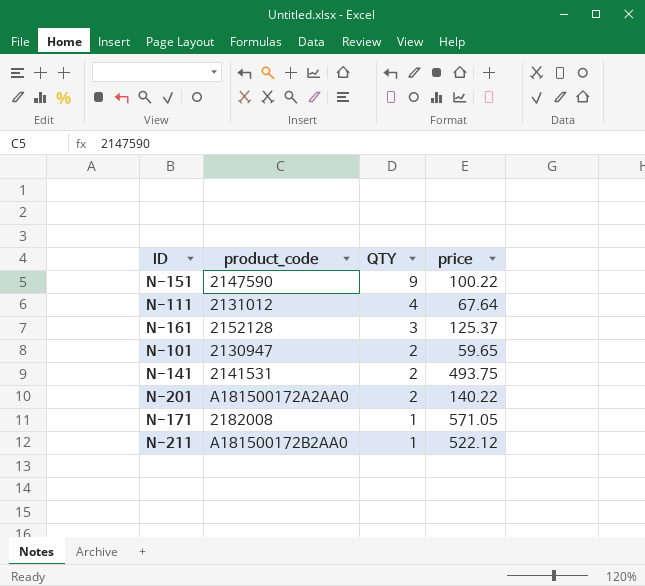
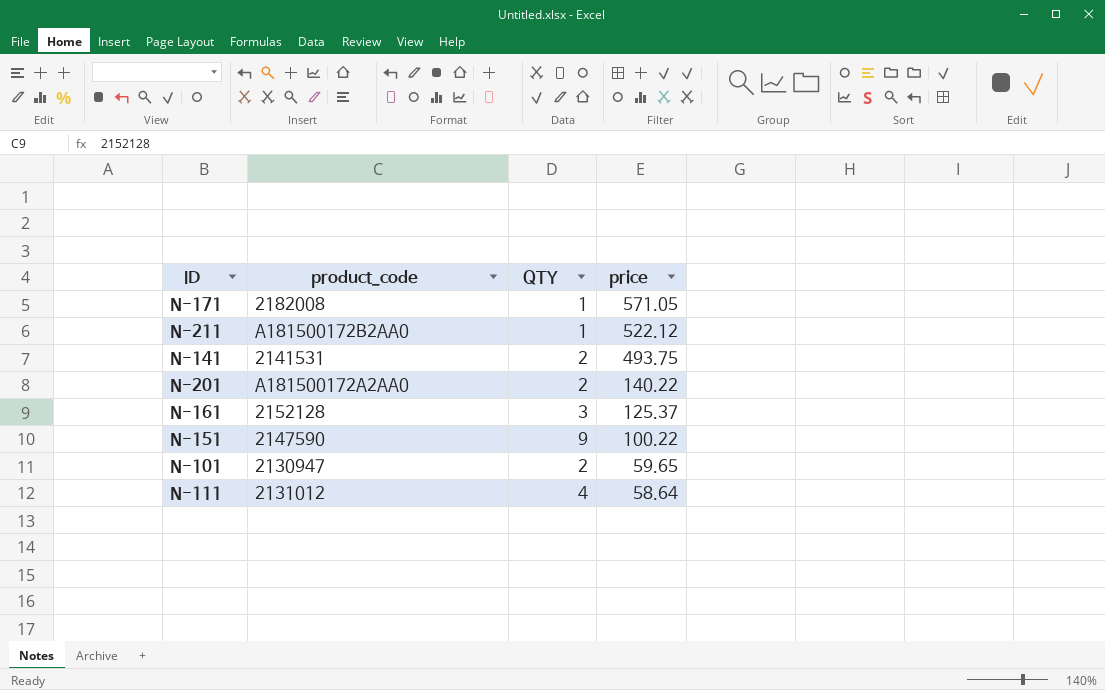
row order: QTY descending -> price descending
N-111 | price: 67.64 -> 58.64

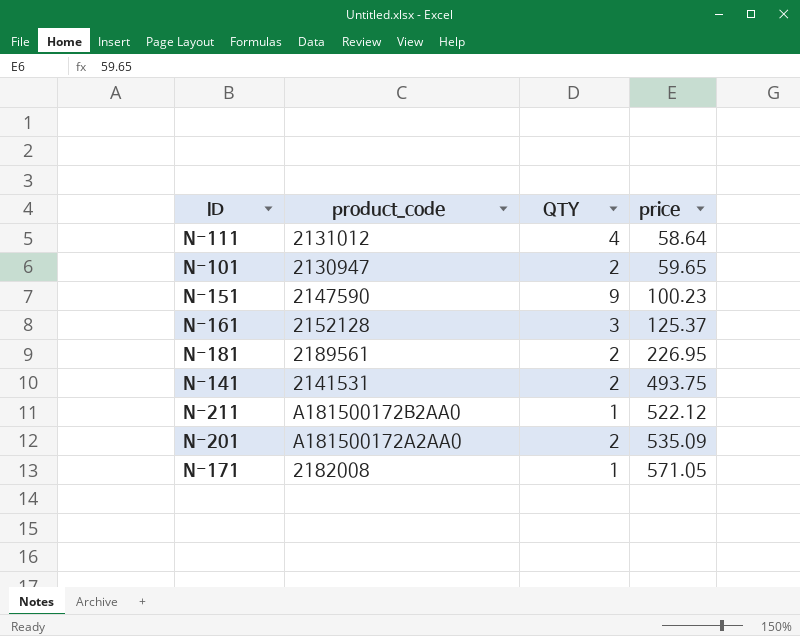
row order: price descending -> price ascending
N-151 | price: 100.22 -> 100.23
row N-181: none -> 2189561 | 2 | 226.95
N-201 | price: 140.22 -> 535.09

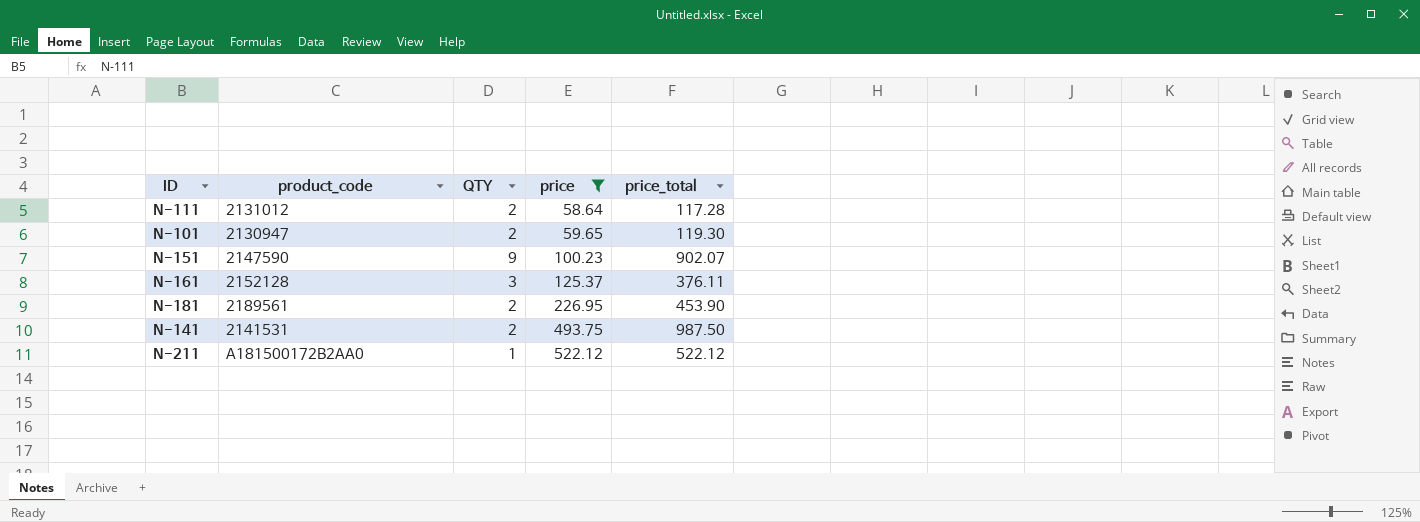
filter: none -> price <= 522.12
column price_total | formula: none -> [QTY] * [price]
N-111 | QTY: 4 -> 2

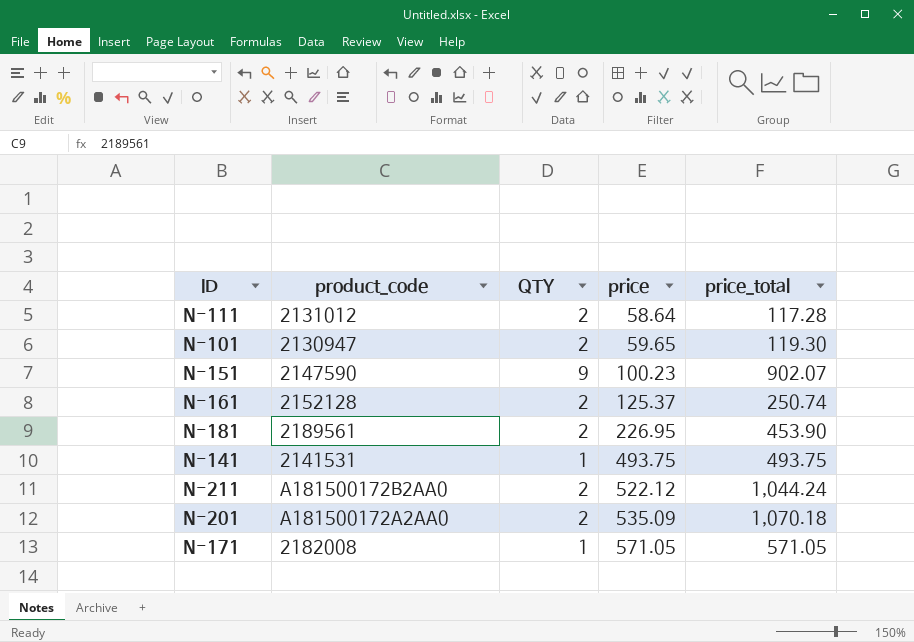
filter: price <= 522.12 -> none
N-161 | QTY: 3 -> 2
N-161 | price_total: 376.11 -> 250.74
N-141 | QTY: 2 -> 1
N-141 | price_total: 987.50 -> 493.75
N-211 | QTY: 1 -> 2
N-211 | price_total: 522.12 -> 1,044.24

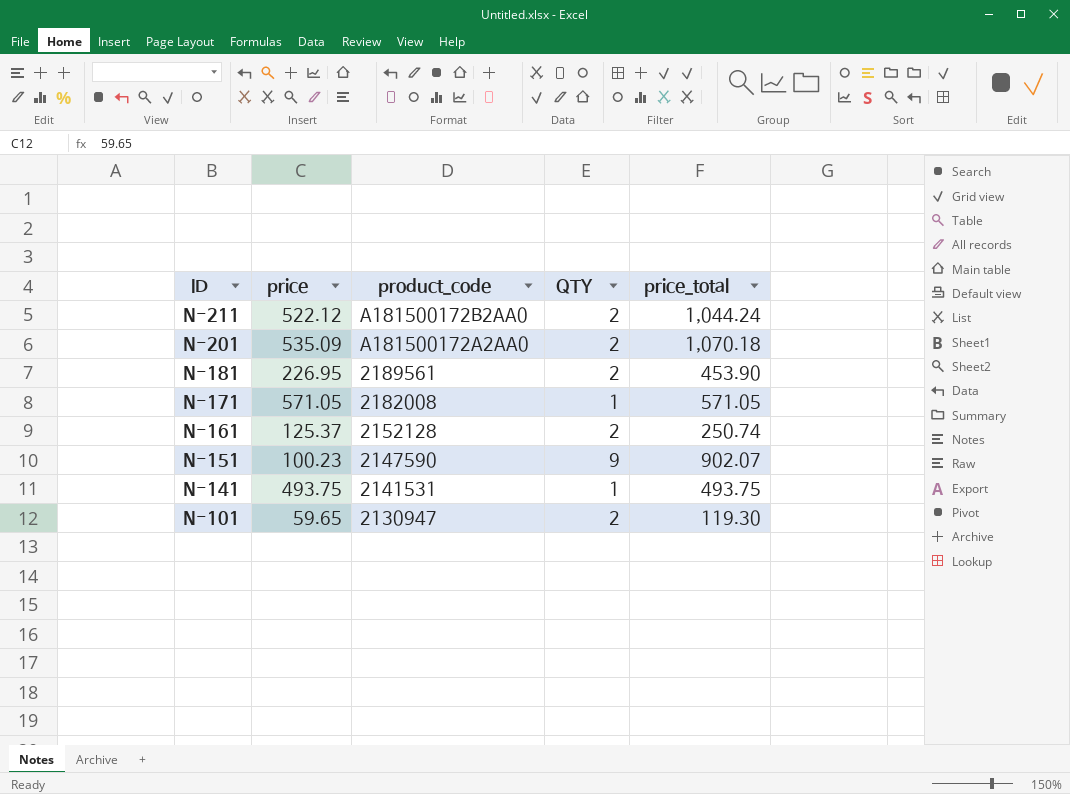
row order: price ascending -> ID descending
column price | position: 4 -> 2
row N-111: 2131012 | 2 | 58.64 | 117.28 -> none

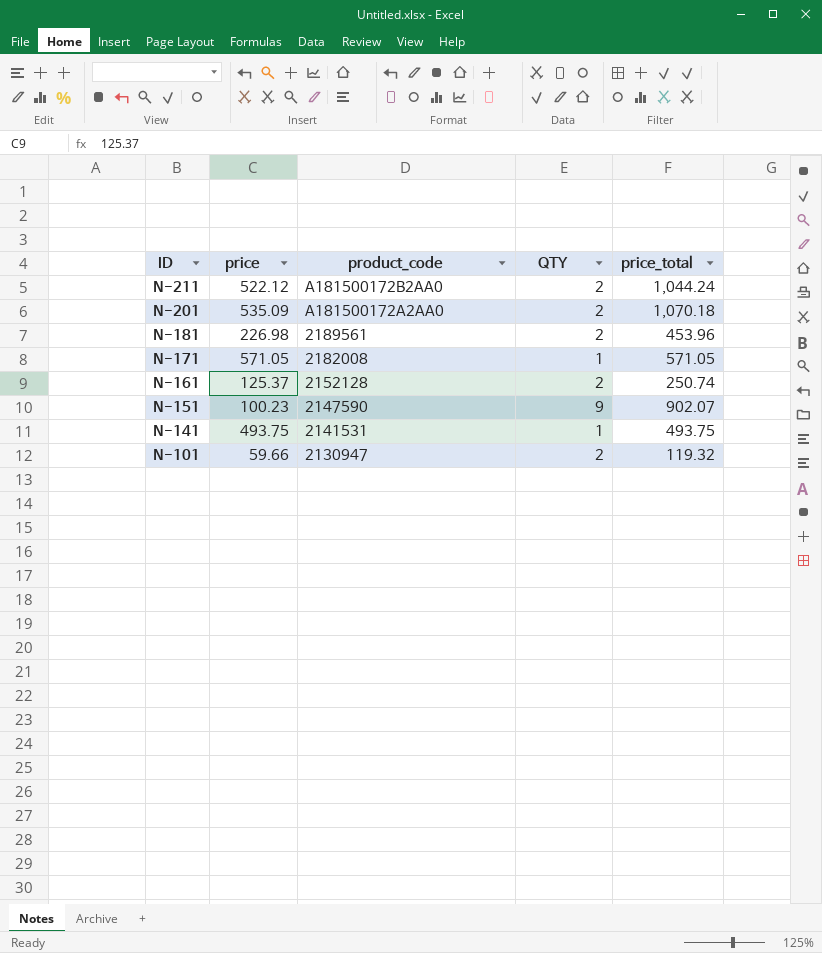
N-181 | price: 226.95 -> 226.98
N-181 | price_total: 453.90 -> 453.96
N-101 | price: 59.65 -> 59.66
N-101 | price_total: 119.30 -> 119.32

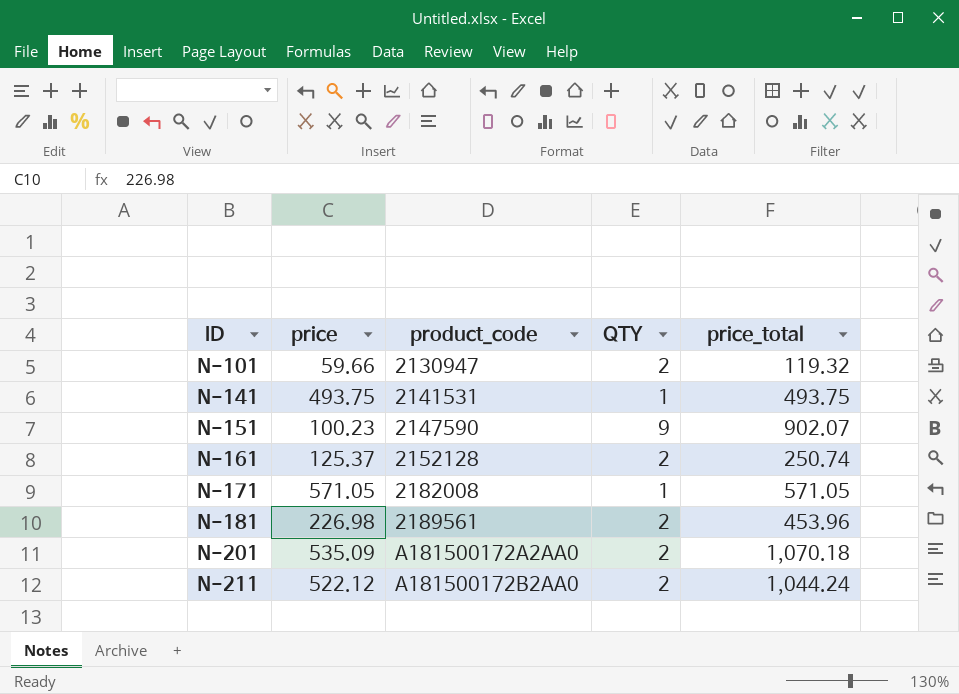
row order: ID descending -> ID ascending

